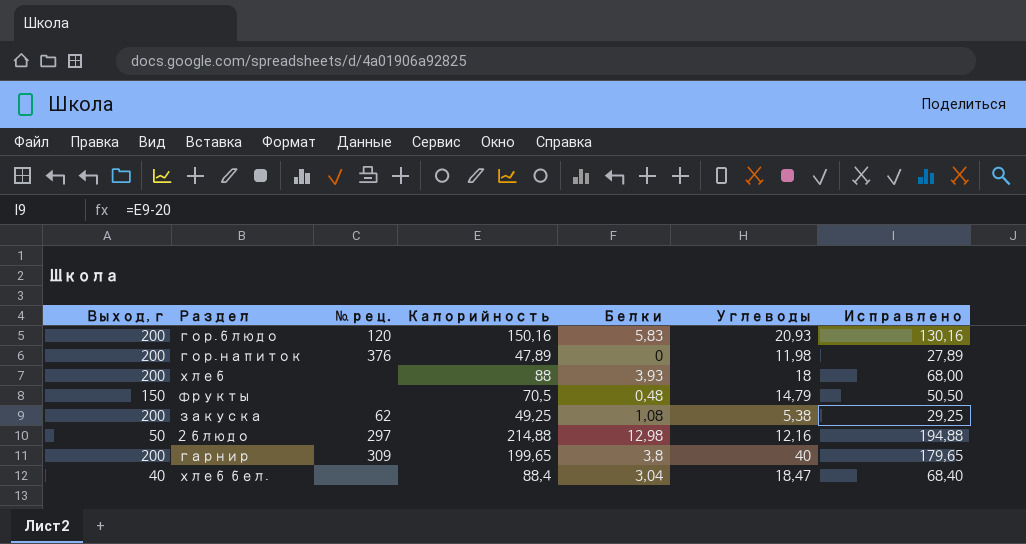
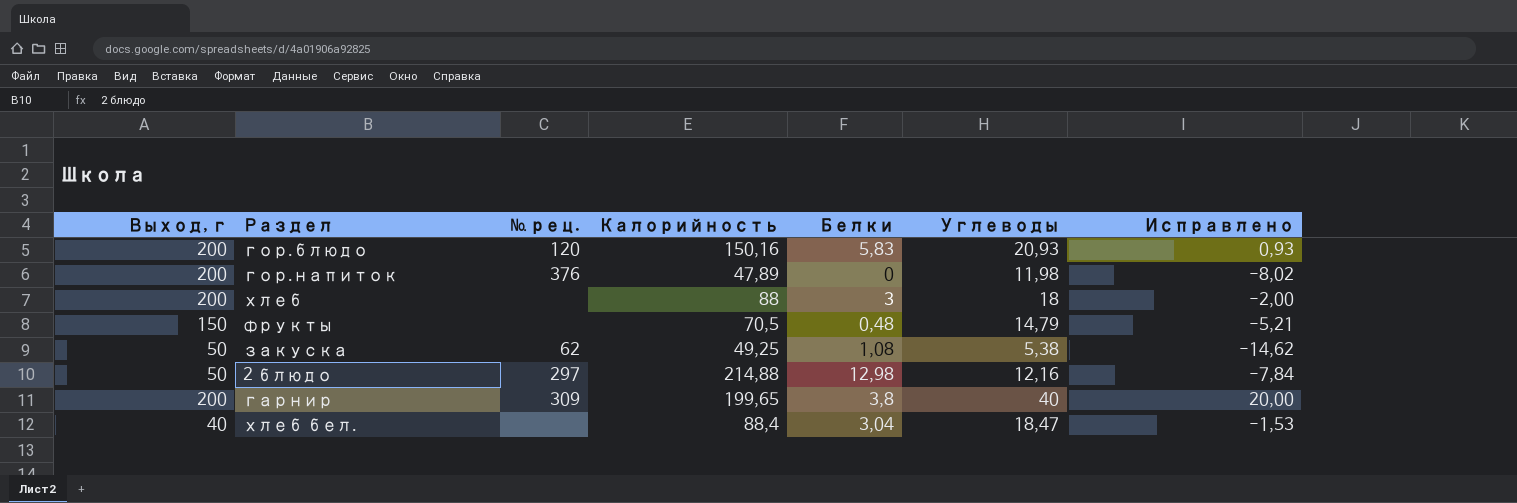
column Исправлено | formula: [Калорийность] - 20 -> [Углеводы] - 20
хлеб | Белки: 3,93 -> 3
закуска | Выход, г: 200 -> 50

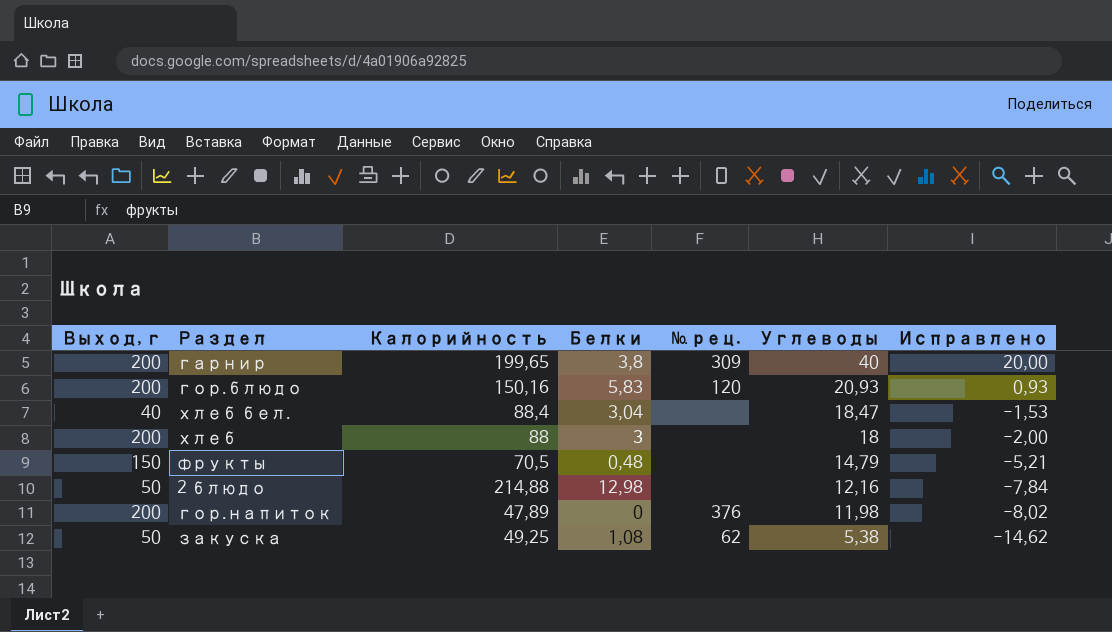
row order: none -> Углеводы descending
column № рец. | position: 3 -> 5
2 блюдо | № рец.: 297 -> none

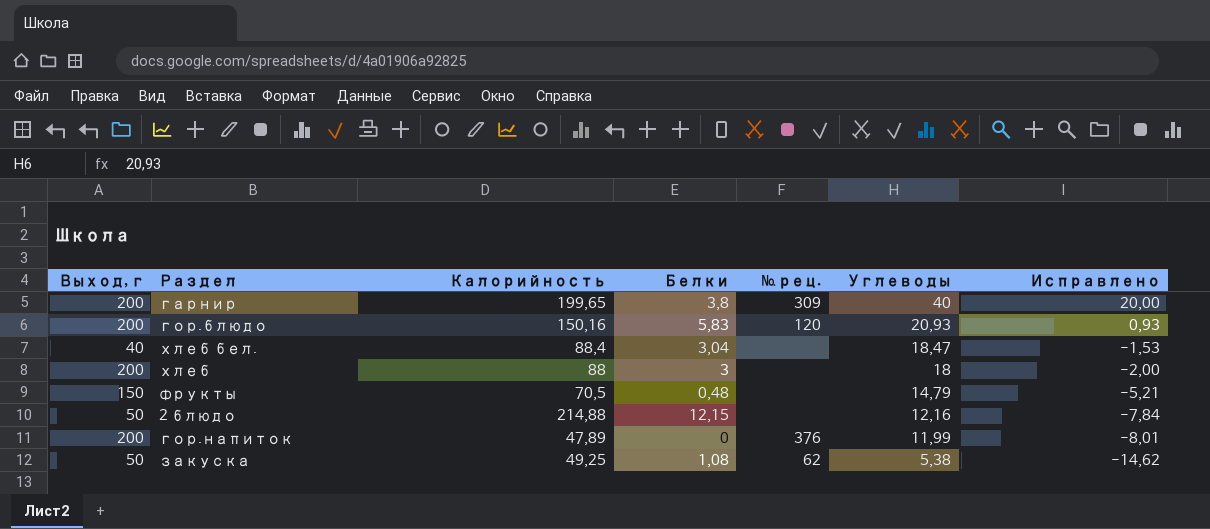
2 блюдо | Белки: 12,98 -> 12,15
гор.напиток | Углеводы: 11,98 -> 11,99
гор.напиток | Исправлено: -8,02 -> -8,01

